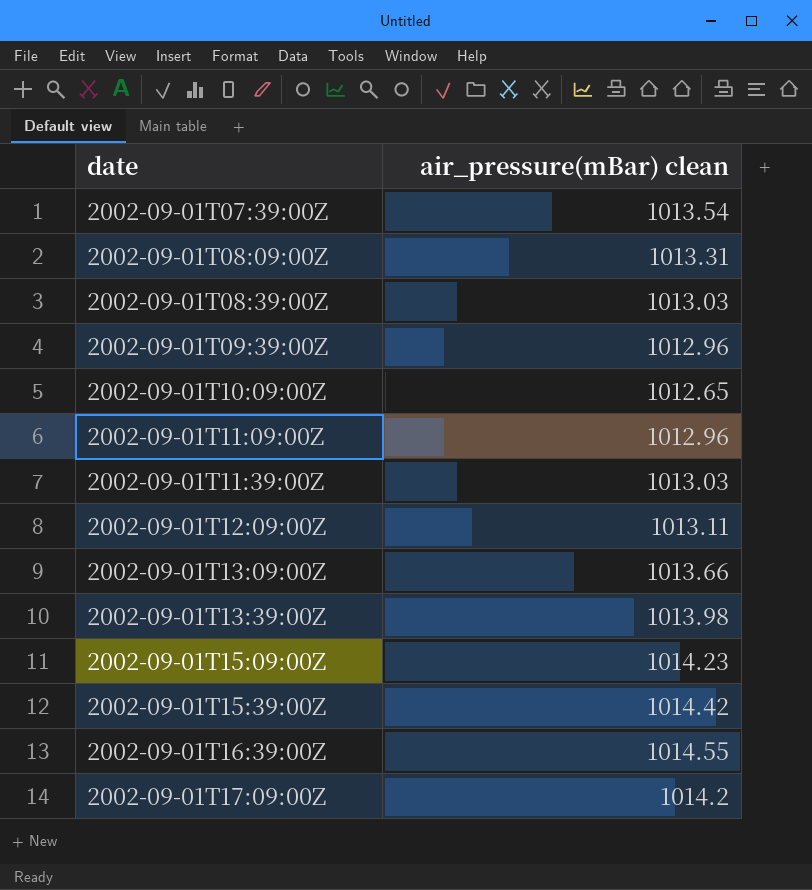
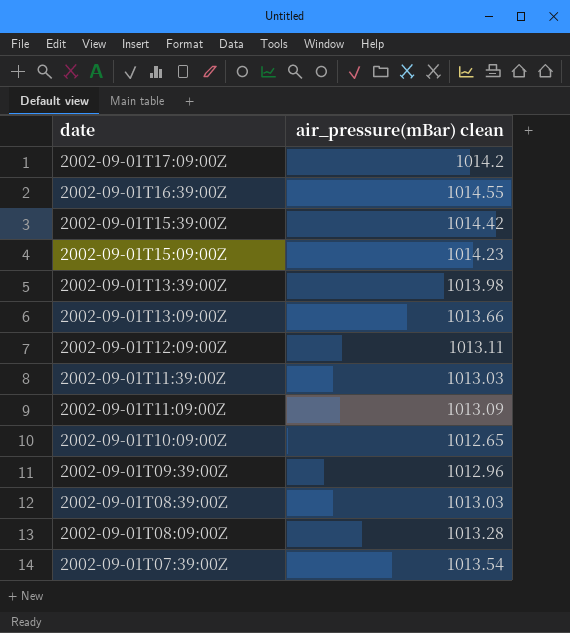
row order: date ascending -> date descending
2002-09-01T11:09:00Z | air_pressure(mBar) clean: 1012.96 -> 1013.09
2002-09-01T08:09:00Z | air_pressure(mBar) clean: 1013.31 -> 1013.28

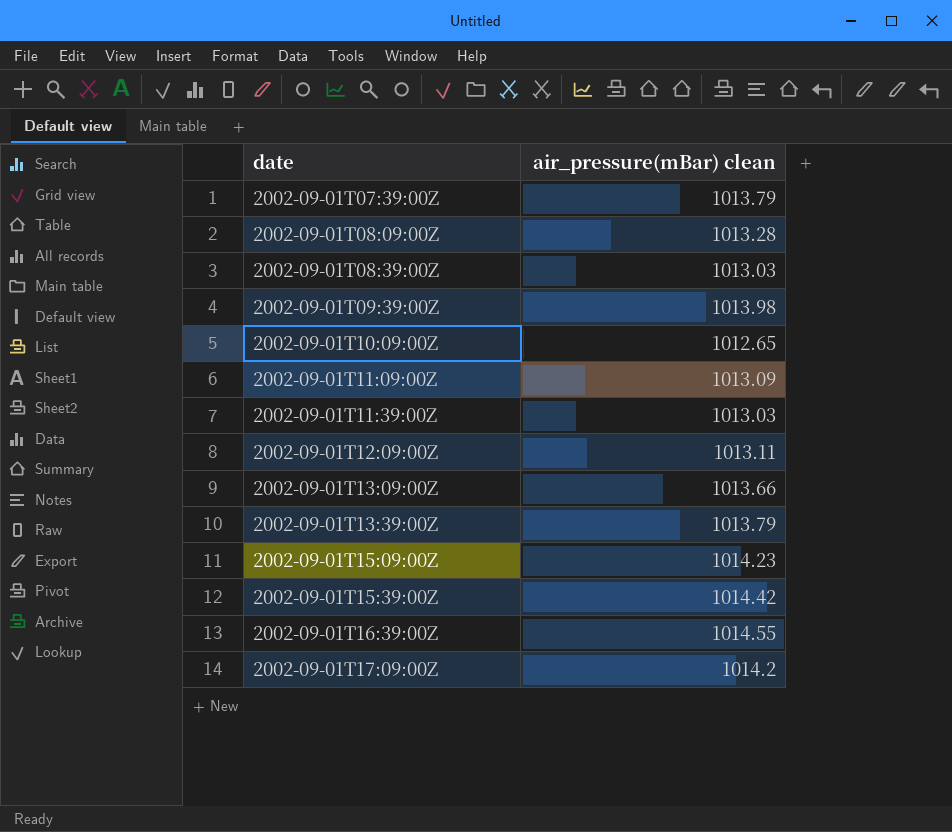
row order: date descending -> date ascending
2002-09-01T07:39:00Z | air_pressure(mBar) clean: 1013.54 -> 1013.79
2002-09-01T09:39:00Z | air_pressure(mBar) clean: 1012.96 -> 1013.98
2002-09-01T13:39:00Z | air_pressure(mBar) clean: 1013.98 -> 1013.79

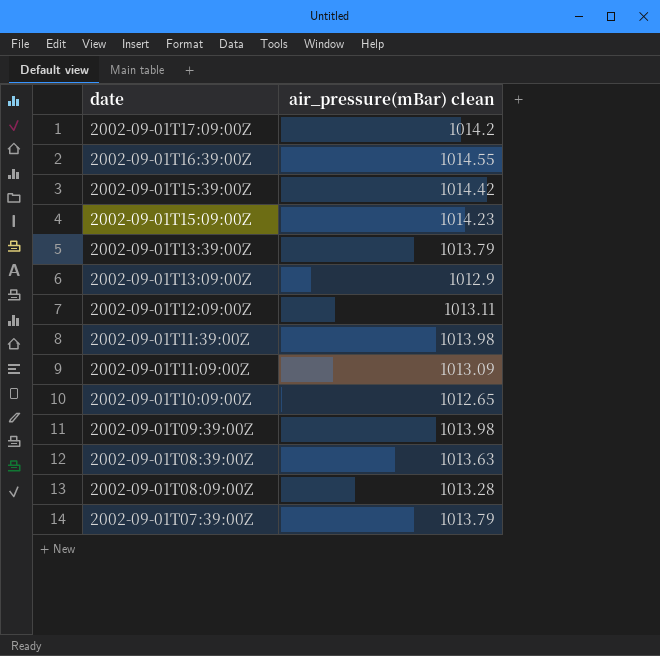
row order: date ascending -> date descending
2002-09-01T13:09:00Z | air_pressure(mBar) clean: 1013.66 -> 1012.9
2002-09-01T11:39:00Z | air_pressure(mBar) clean: 1013.03 -> 1013.98
2002-09-01T08:39:00Z | air_pressure(mBar) clean: 1013.03 -> 1013.63

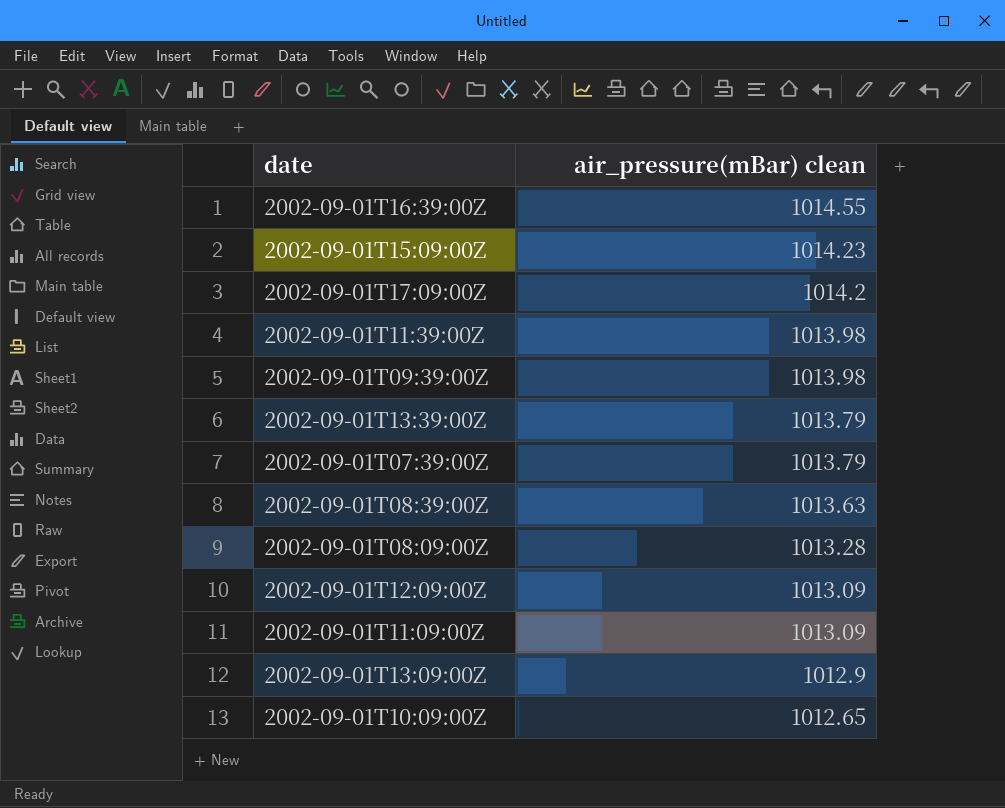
row order: date descending -> air_pressure(mBar) clean descending
row 2002-09-01T15:39:00Z: 1014.42 -> none
2002-09-01T12:09:00Z | air_pressure(mBar) clean: 1013.11 -> 1013.09

